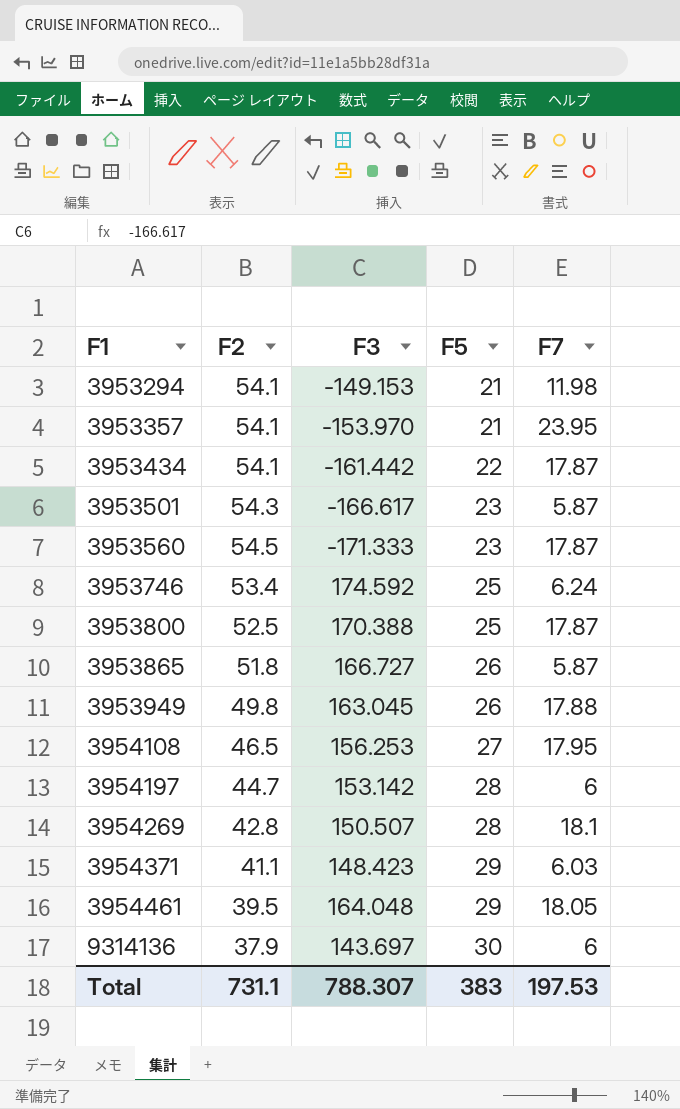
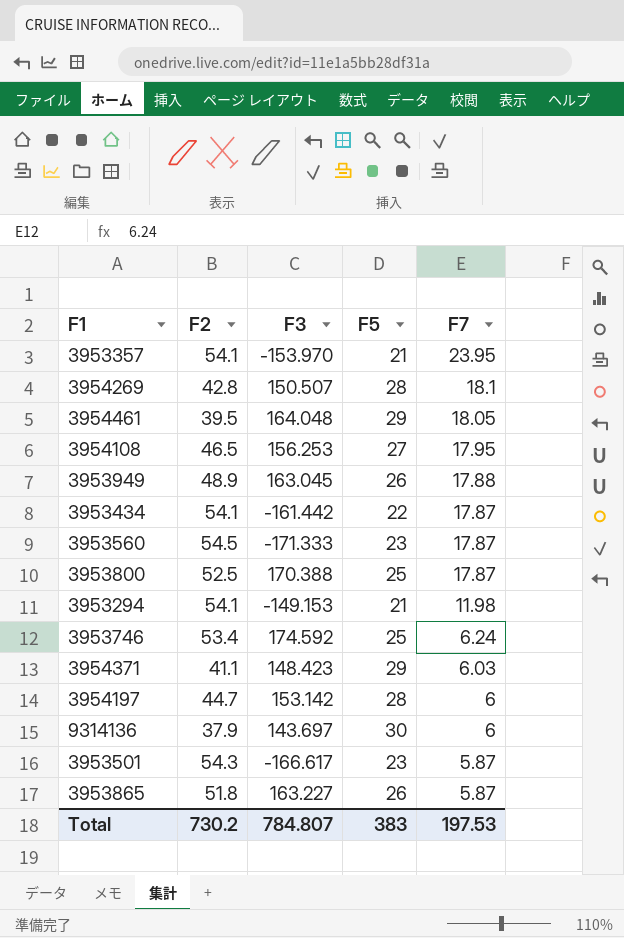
row order: F1 ascending -> F7 descending
3953949 | F2: 49.8 -> 48.9
3953865 | F3: 166.727 -> 163.227
Total | F2: 731.1 -> 730.2
Total | F3: 788.307 -> 784.807

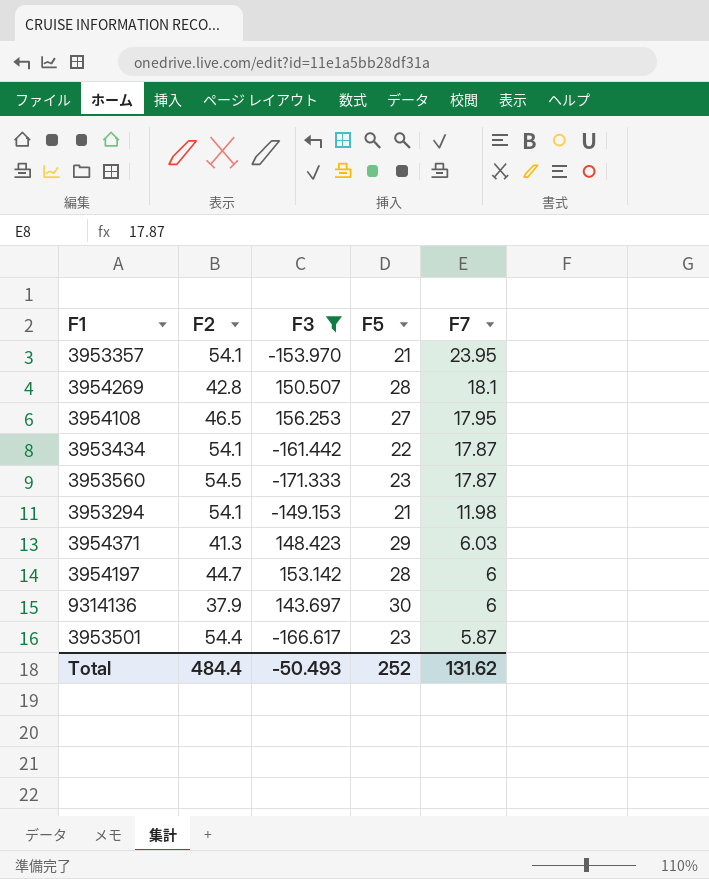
filter: none -> F3 <= 156.253
3954371 | F2: 41.1 -> 41.3
3953501 | F2: 54.3 -> 54.4
Total | F2: 730.2 -> 484.4
Total | F3: 784.807 -> -50.493
Total | F5: 383 -> 252
Total | F7: 197.53 -> 131.62

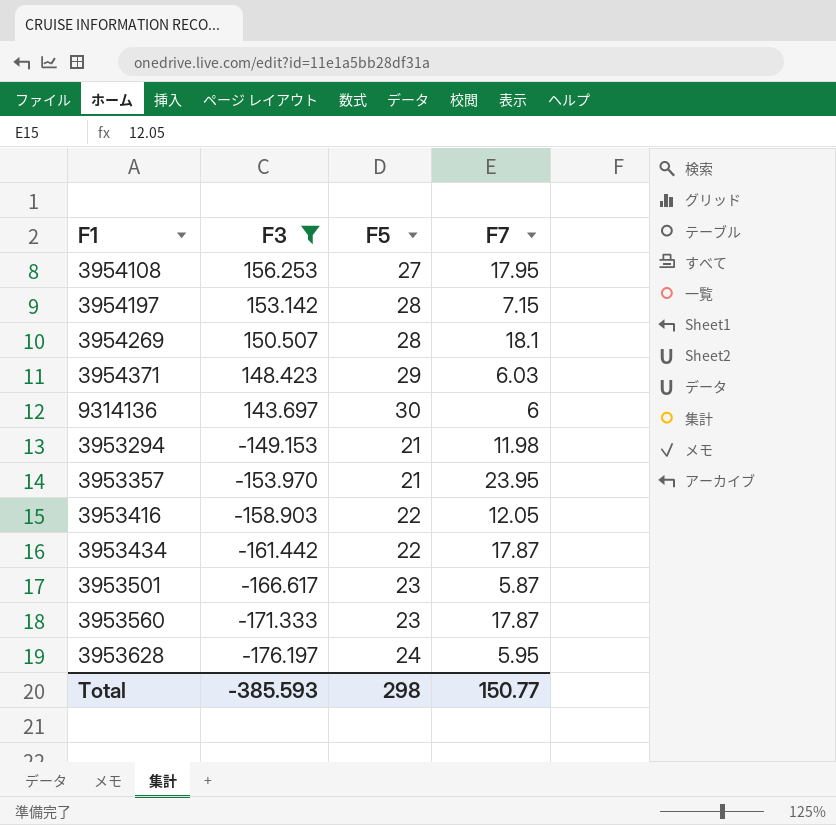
row order: F7 descending -> F3 descending
column F2 | position: 2 -> none
3954197 | F7: 6 -> 7.15
row 3953416: none -> -158.903 | 22 | 12.05
row 3953628: none -> -176.197 | 24 | 5.95
Total | F3: -50.493 -> -385.593
Total | F5: 252 -> 298
Total | F7: 131.62 -> 150.77

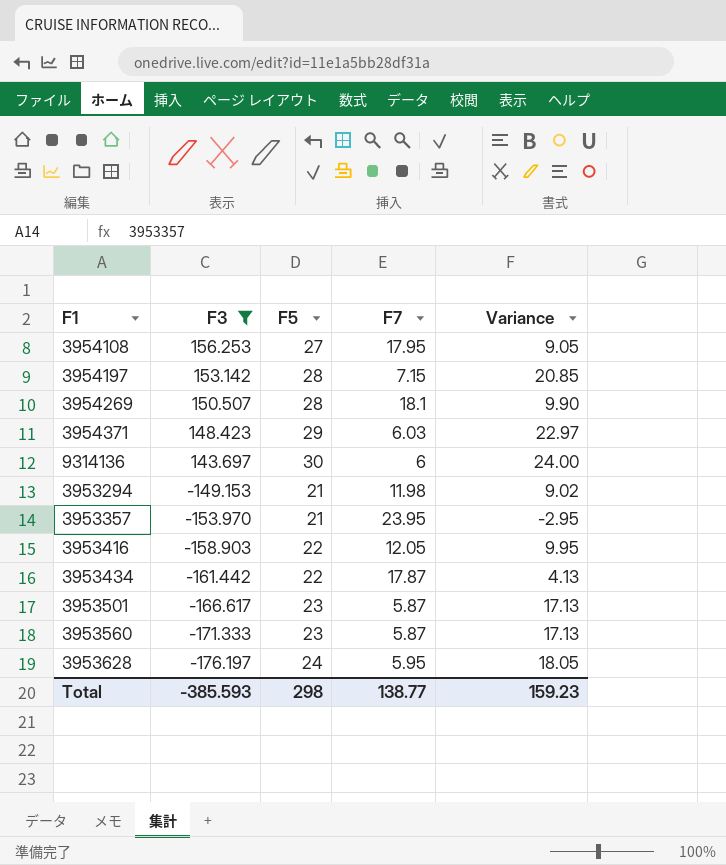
column Variance | formula: none -> [F5] - [F7]
3953560 | F7: 17.87 -> 5.87
Total | F7: 150.77 -> 138.77

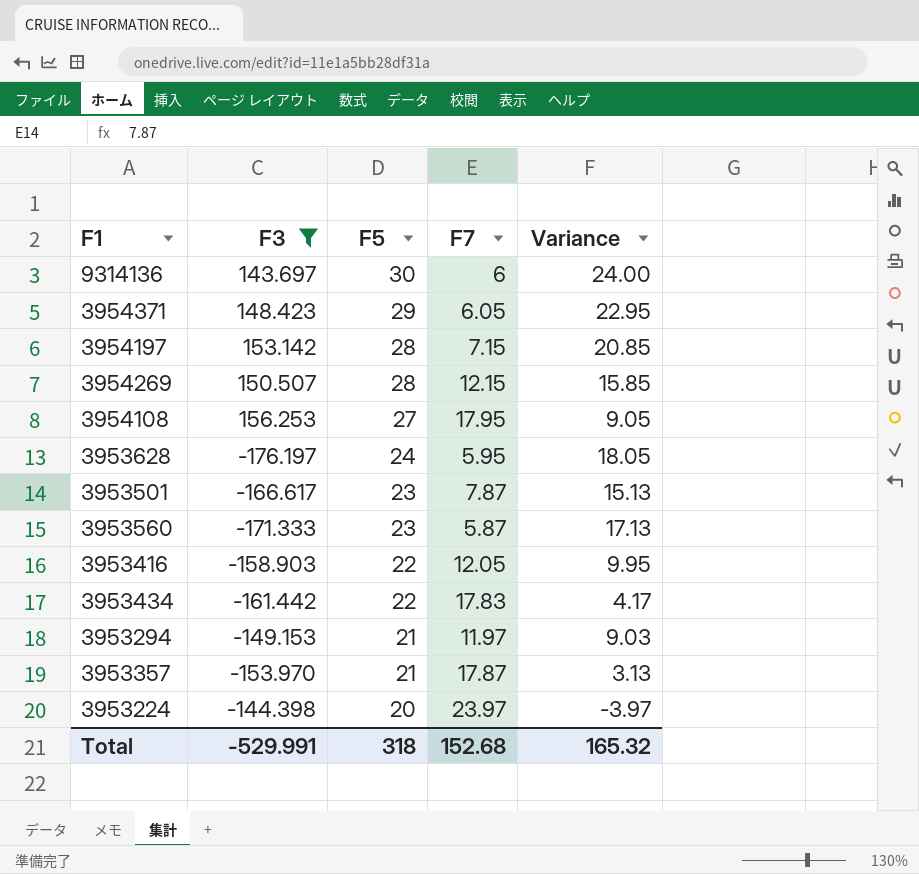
row order: F3 descending -> F5 descending
3954371 | F7: 6.03 -> 6.05
3954371 | Variance: 22.97 -> 22.95
3954269 | F7: 18.1 -> 12.15
3954269 | Variance: 9.90 -> 15.85
3953501 | F7: 5.87 -> 7.87
3953501 | Variance: 17.13 -> 15.13
3953434 | F7: 17.87 -> 17.83
3953434 | Variance: 4.13 -> 4.17
3953294 | F7: 11.98 -> 11.97
3953294 | Variance: 9.02 -> 9.03
3953357 | F7: 23.95 -> 17.87
3953357 | Variance: -2.95 -> 3.13
row 3953224: none -> -144.398 | 20 | 23.97 | -3.97
Total | F3: -385.593 -> -529.991
Total | F5: 298 -> 318
Total | F7: 138.77 -> 152.68
Total | Variance: 159.23 -> 165.32

